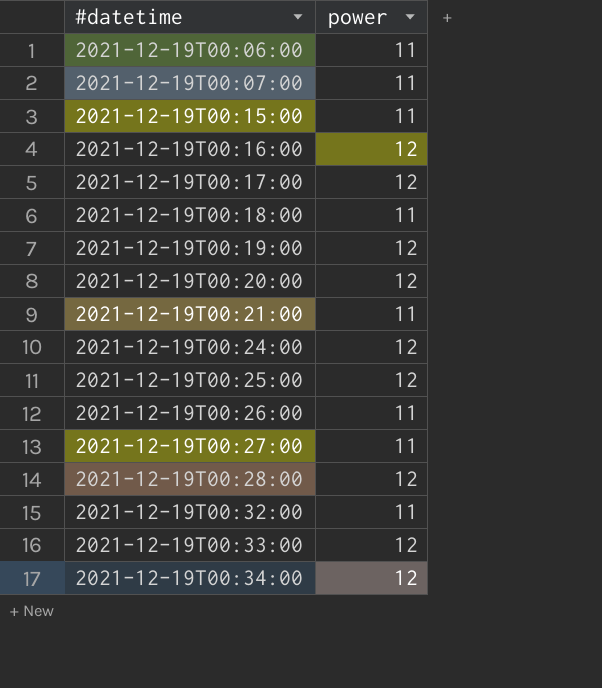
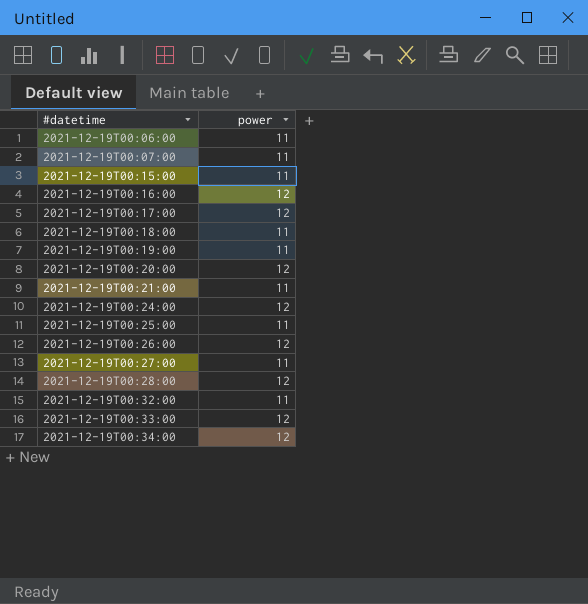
2021-12-19T00:19:00 | power: 12 -> 11
2021-12-19T00:25:00 | power: 12 -> 11
2021-12-19T00:26:00 | power: 11 -> 12

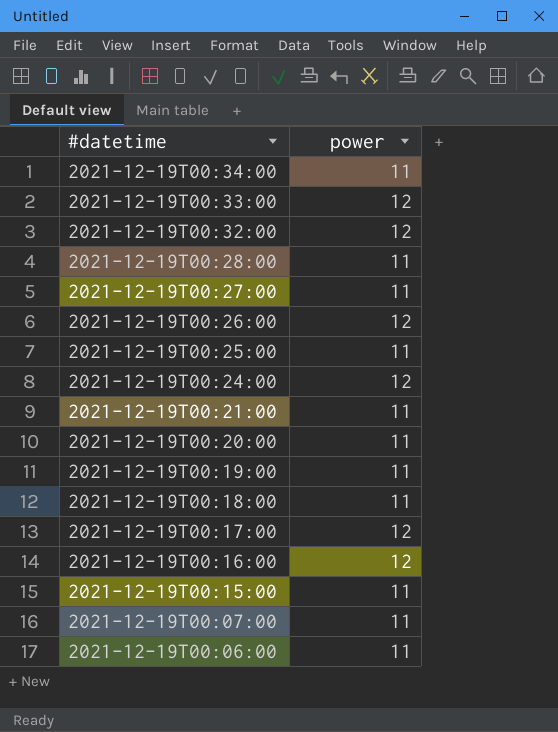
row order: #datetime ascending -> #datetime descending
2021-12-19T00:34:00 | power: 12 -> 11
2021-12-19T00:32:00 | power: 11 -> 12
2021-12-19T00:28:00 | power: 12 -> 11
2021-12-19T00:20:00 | power: 12 -> 11

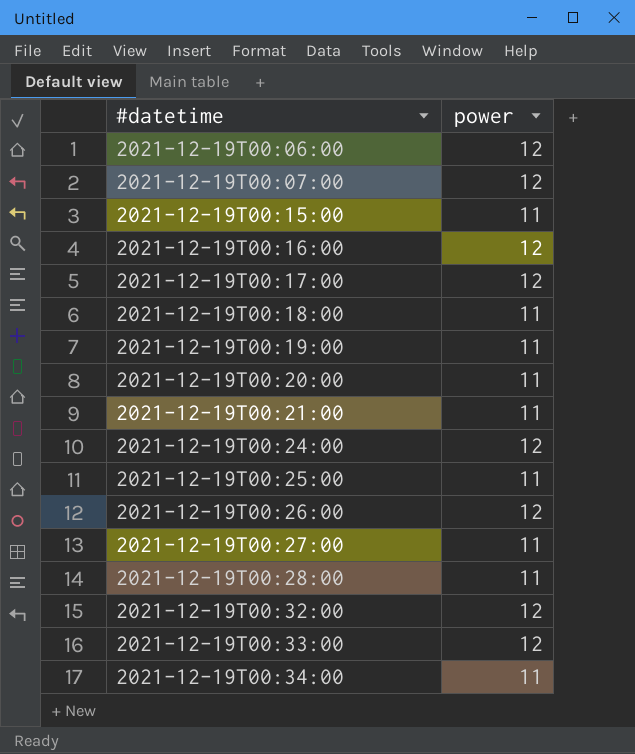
row order: #datetime descending -> #datetime ascending
2021-12-19T00:06:00 | power: 11 -> 12
2021-12-19T00:07:00 | power: 11 -> 12

